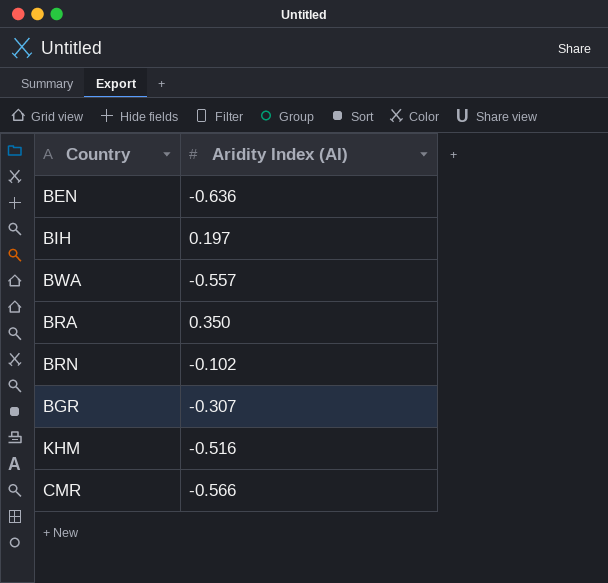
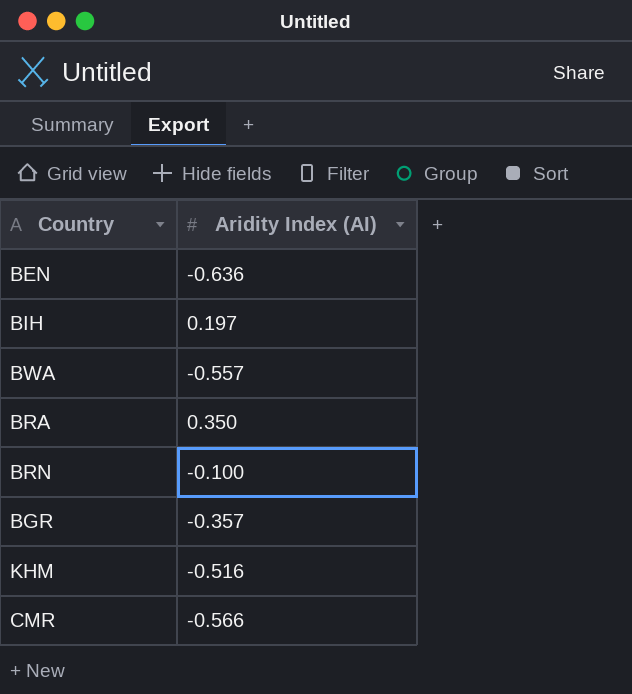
BRN | Aridity Index (AI): -0.102 -> -0.100
BGR | Aridity Index (AI): -0.307 -> -0.357

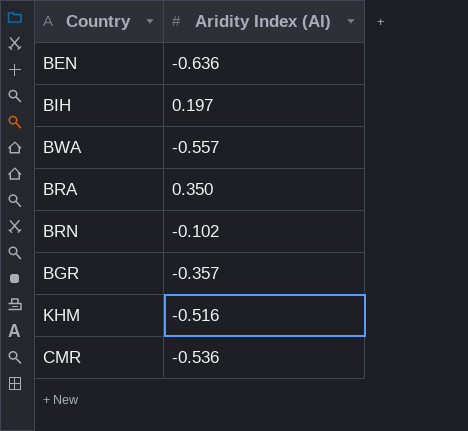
BRN | Aridity Index (AI): -0.100 -> -0.102
CMR | Aridity Index (AI): -0.566 -> -0.536

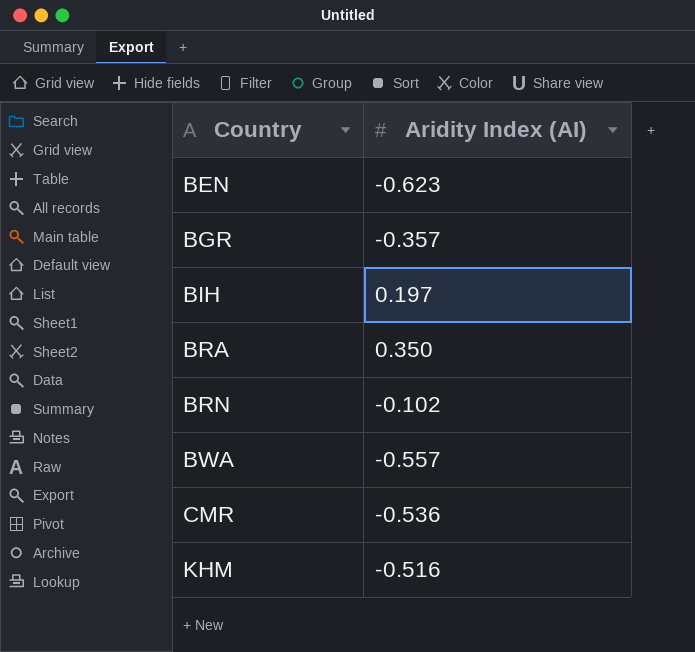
row order: none -> Country ascending
BEN | Aridity Index (AI): -0.636 -> -0.623

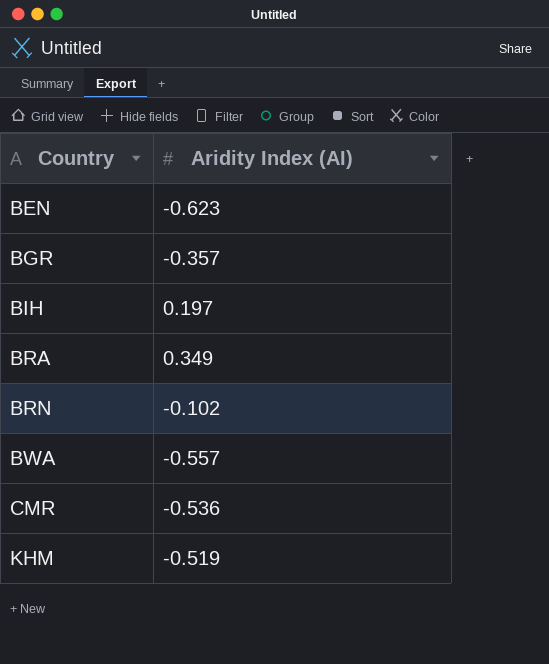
BRA | Aridity Index (AI): 0.350 -> 0.349
KHM | Aridity Index (AI): -0.516 -> -0.519

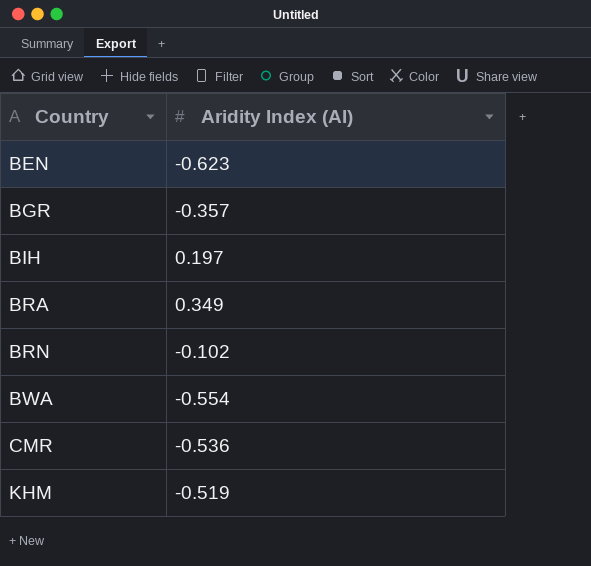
BWA | Aridity Index (AI): -0.557 -> -0.554

